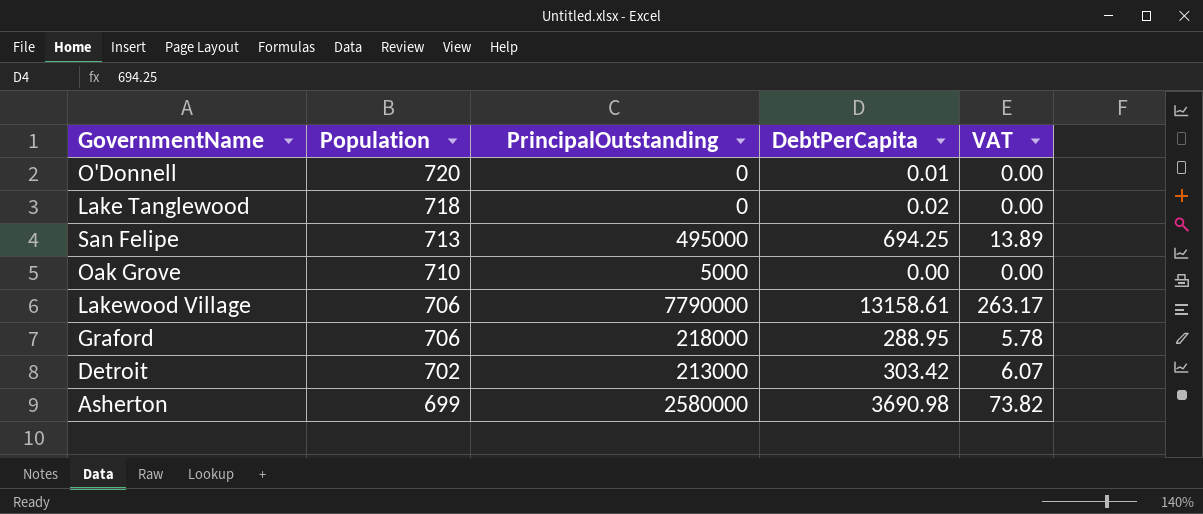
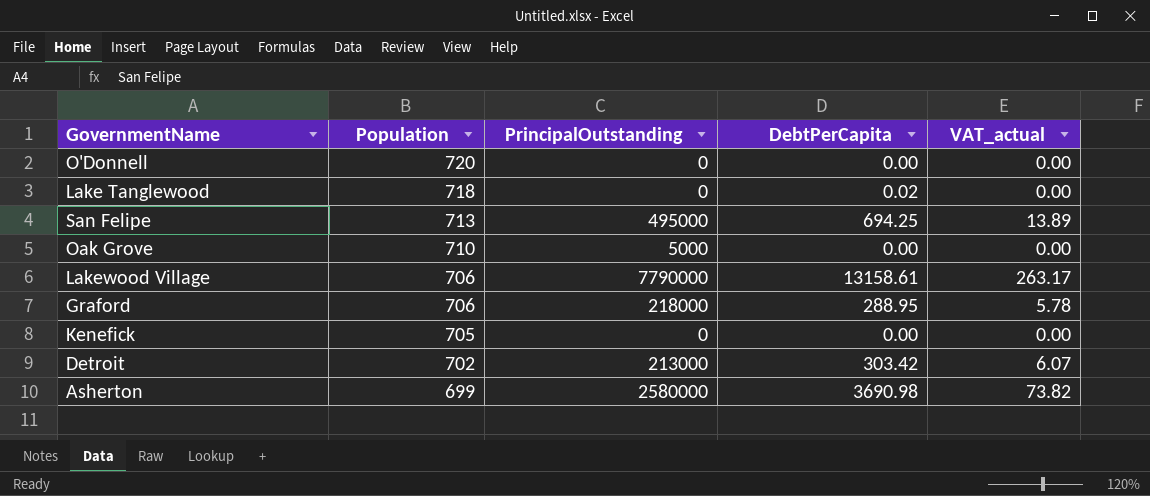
column name: VAT -> VAT_actual
O'Donnell | DebtPerCapita: 0.01 -> 0.00
row Kenefick: none -> 705 | 0 | 0.00 | 0.00

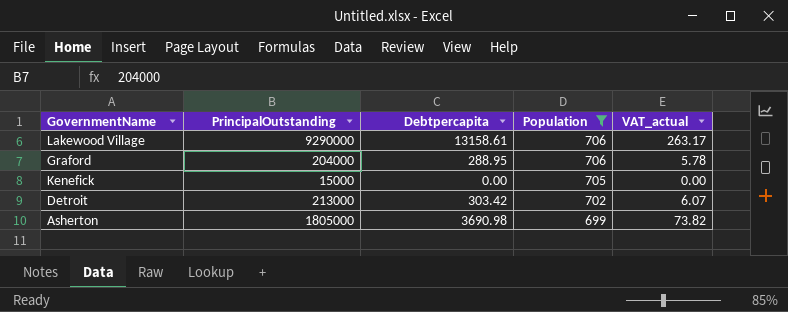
filter: none -> Population <= 706
column name: DebtPerCapita -> Debtpercapita
column Population | position: 2 -> 4
Lakewood Village | PrincipalOutstanding: 7790000 -> 9290000
Graford | PrincipalOutstanding: 218000 -> 204000
Kenefick | PrincipalOutstanding: 0 -> 15000
Asherton | PrincipalOutstanding: 2580000 -> 1805000

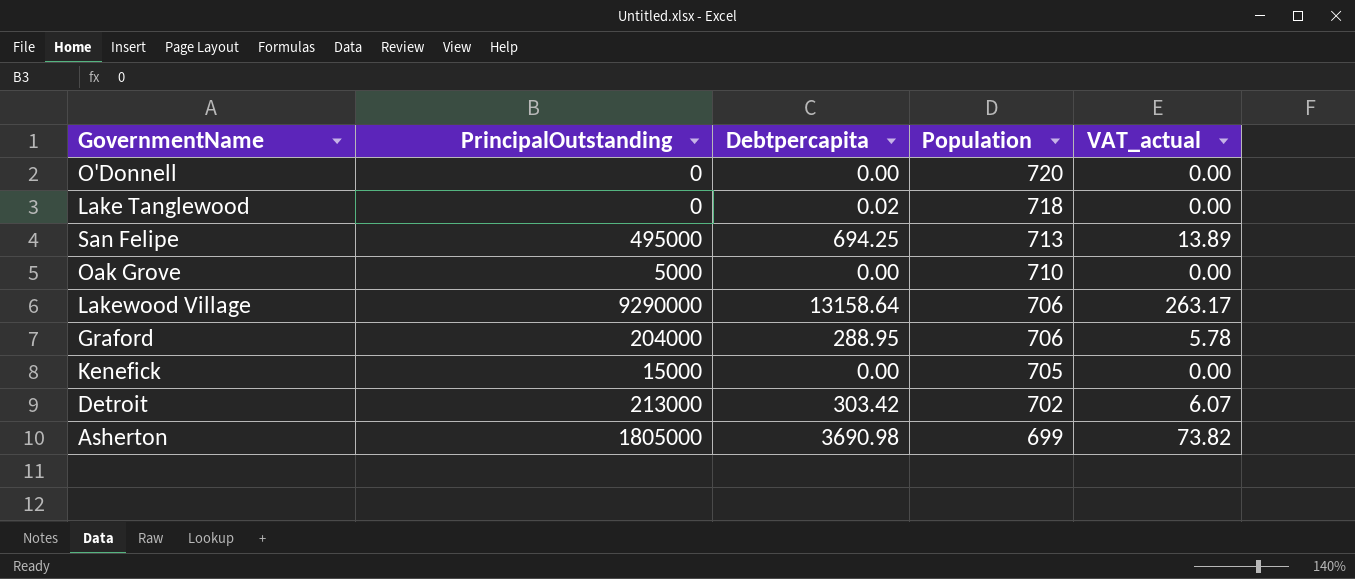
filter: Population <= 706 -> none
Lakewood Village | Debtpercapita: 13158.61 -> 13158.64

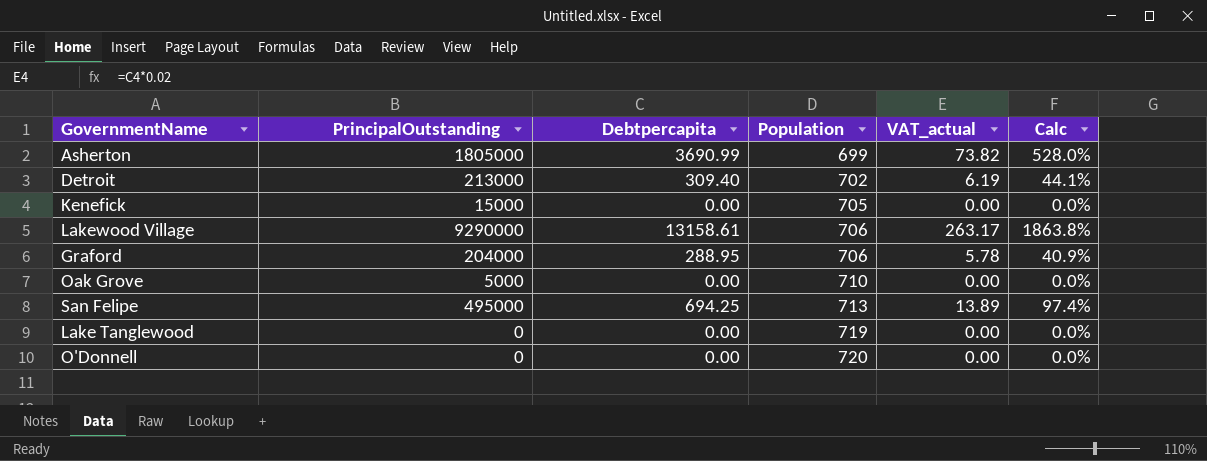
row order: Population descending -> Population ascending
column Calc | formula: none -> [Debtpercapita] / [Population]
Asherton | Debtpercapita: 3690.98 -> 3690.99
Detroit | Debtpercapita: 303.42 -> 309.40
Detroit | VAT_actual: 6.07 -> 6.19
Lakewood Village | Debtpercapita: 13158.64 -> 13158.61
Lake Tanglewood | Debtpercapita: 0.02 -> 0.00
Lake Tanglewood | Population: 718 -> 719

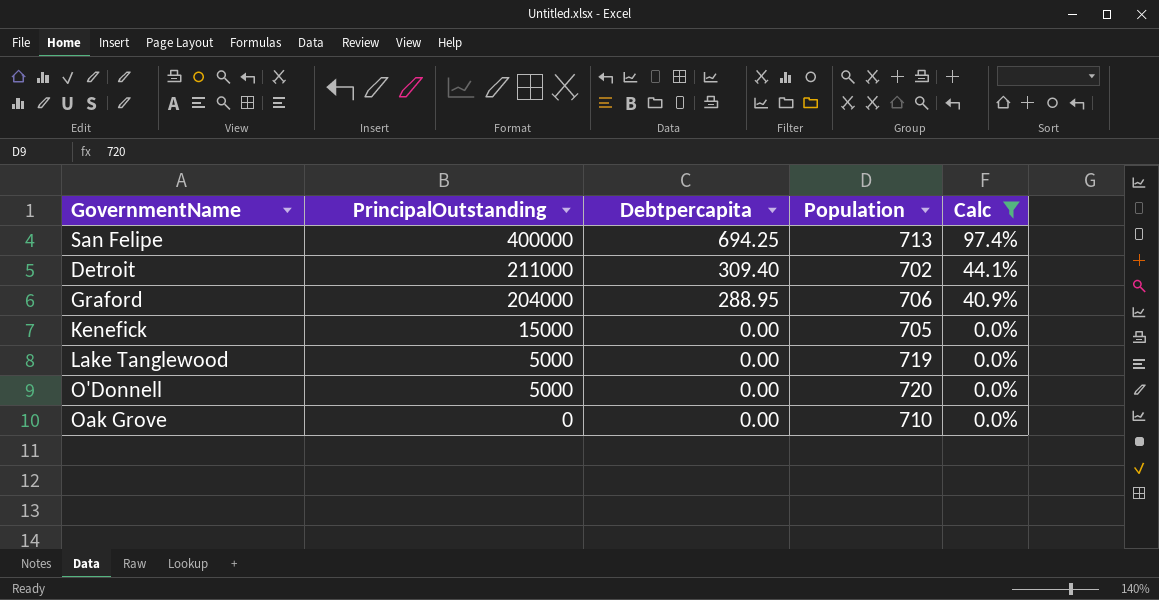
filter: none -> Calc <= 97.4%
row order: Population ascending -> PrincipalOutstanding descending
column VAT_actual | formula: [Debtpercapita] * 0.02 -> none
San Felipe | PrincipalOutstanding: 495000 -> 400000
Detroit | PrincipalOutstanding: 213000 -> 211000
Lake Tanglewood | PrincipalOutstanding: 0 -> 5000
O'Donnell | PrincipalOutstanding: 0 -> 5000
Oak Grove | PrincipalOutstanding: 5000 -> 0

